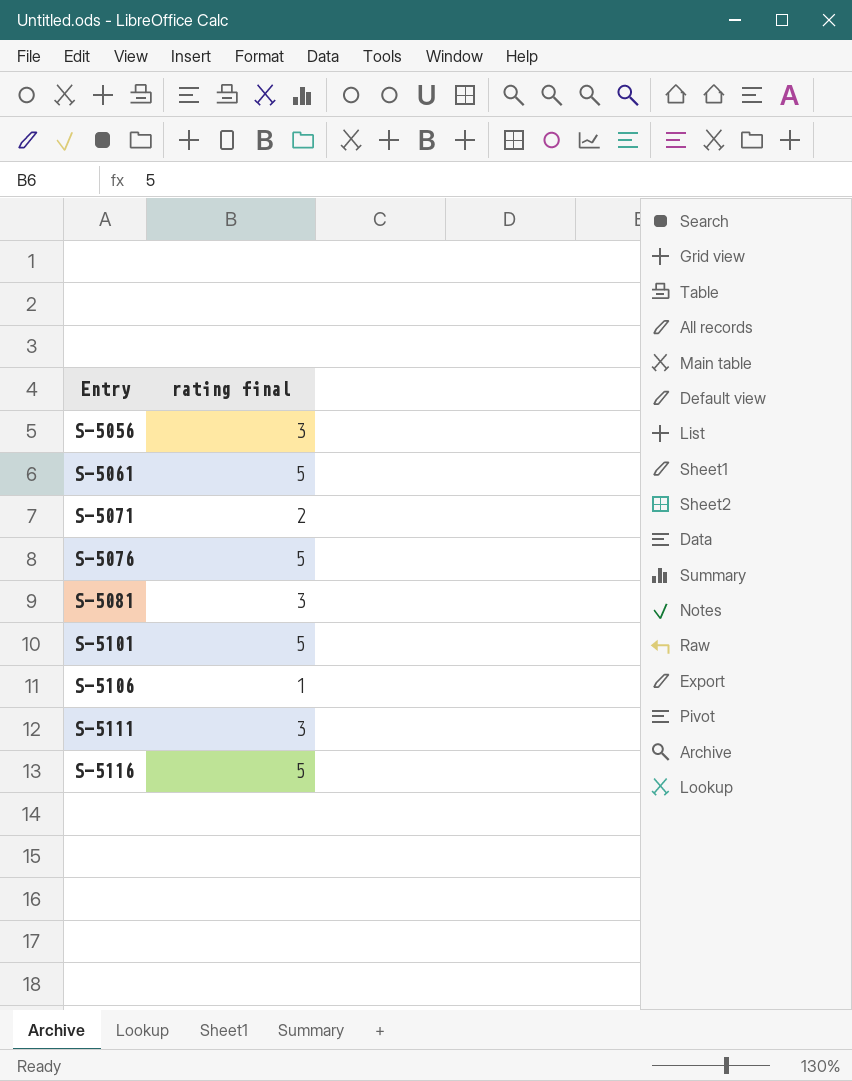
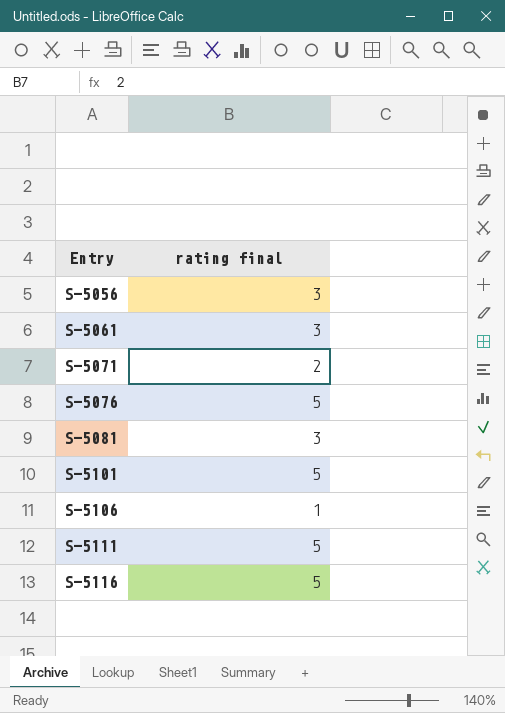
S-5061 | rating final: 5 -> 3
S-5111 | rating final: 3 -> 5

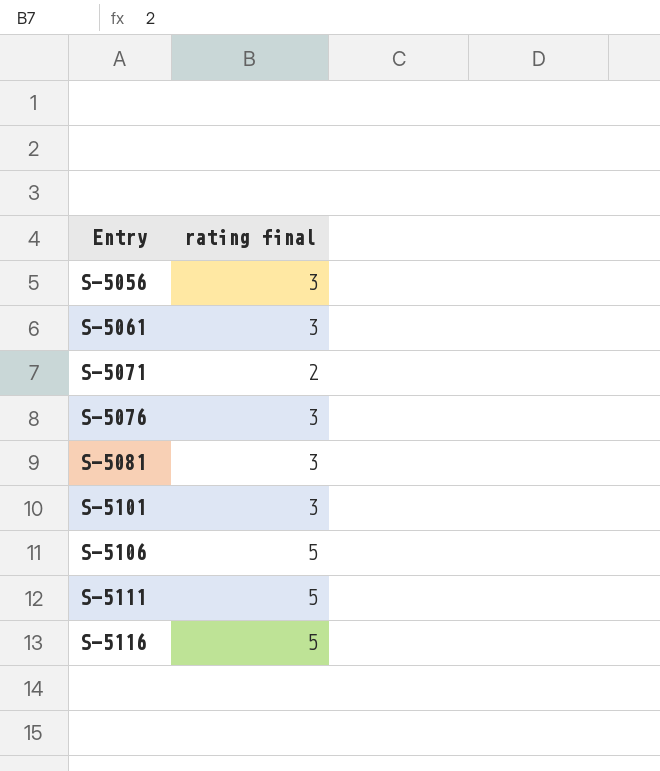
S-5076 | rating final: 5 -> 3
S-5101 | rating final: 5 -> 3
S-5106 | rating final: 1 -> 5

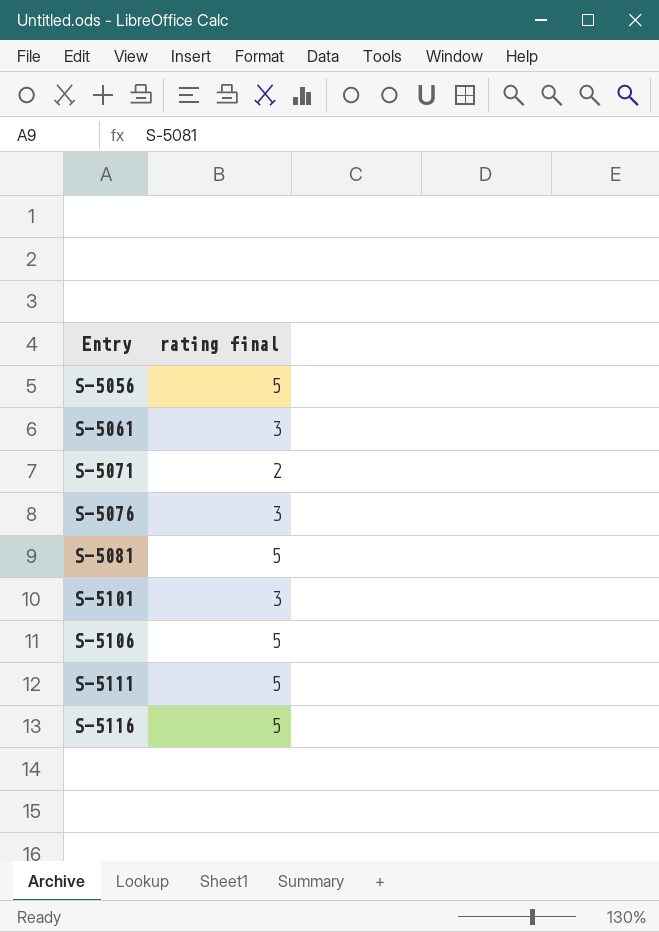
S-5056 | rating final: 3 -> 5
S-5081 | rating final: 3 -> 5

